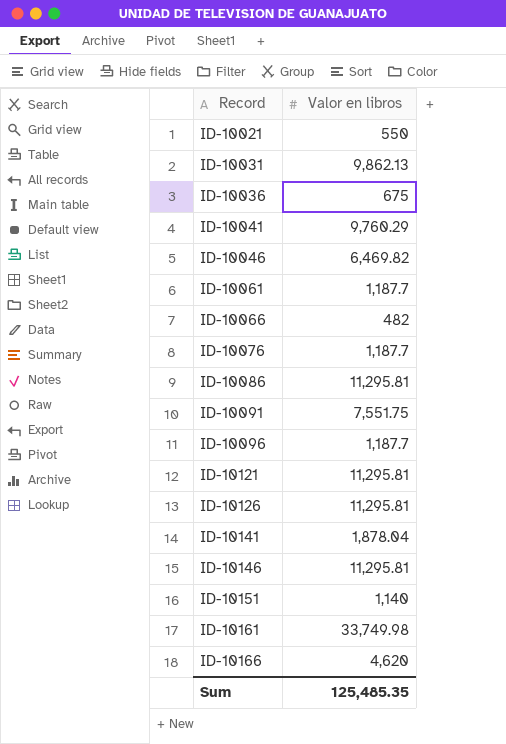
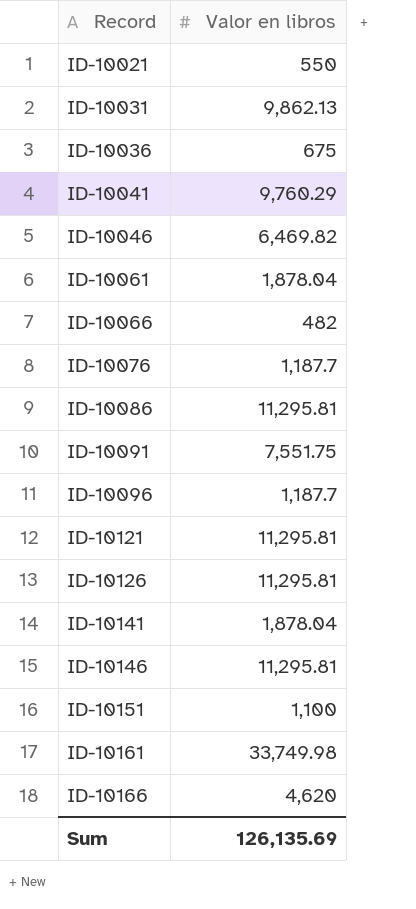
ID-10061 | Valor en libros: 1,187.7 -> 1,878.04
ID-10151 | Valor en libros: 1,140 -> 1,100
Sum | Valor en libros: 125,485.35 -> 126,135.69

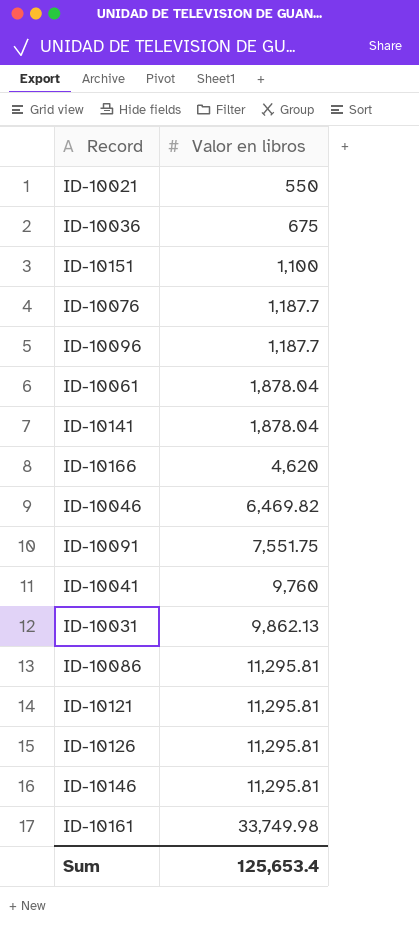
row order: Record ascending -> Valor en libros ascending
row ID-10066: 482 -> none
ID-10041 | Valor en libros: 9,760.29 -> 9,760
Sum | Valor en libros: 126,135.69 -> 125,653.4

